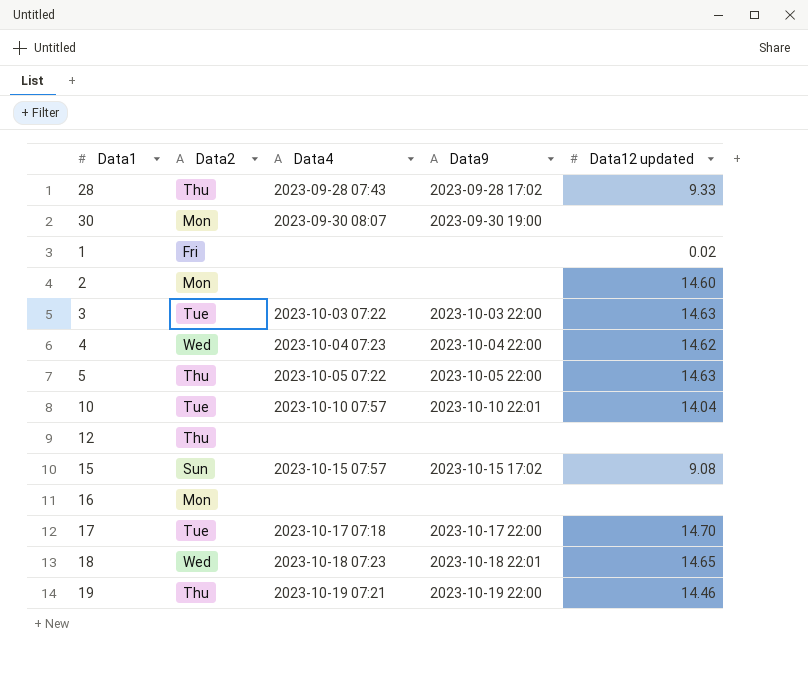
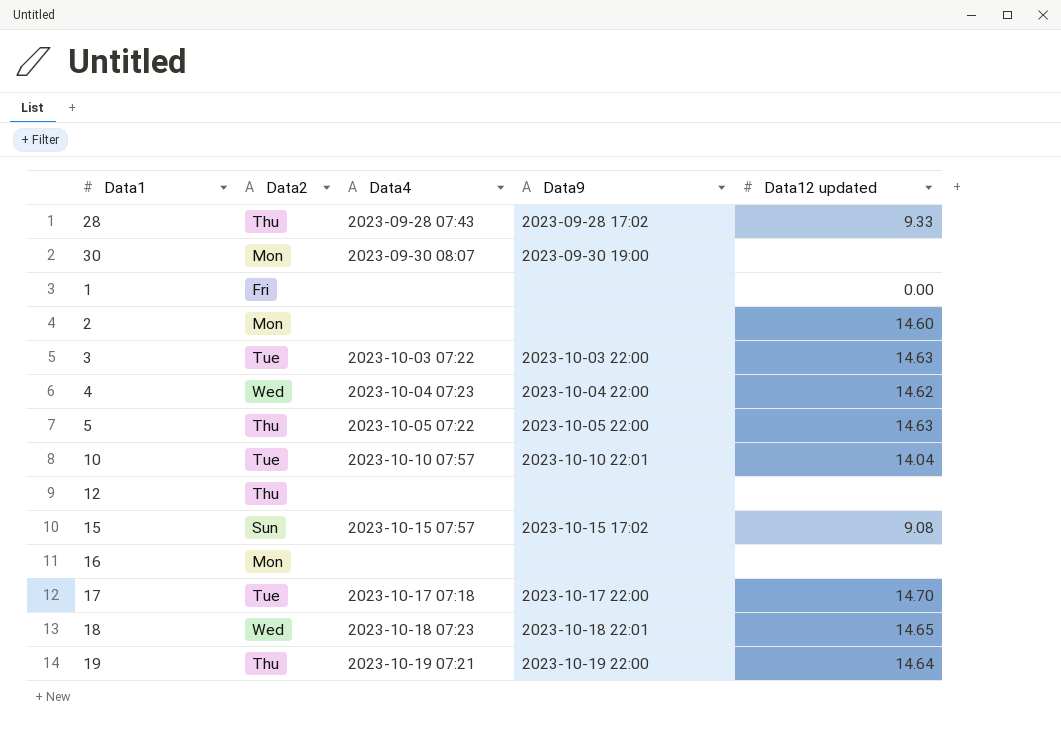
1 | Data12 updated: 0.02 -> 0.00
19 | Data12 updated: 14.46 -> 14.64

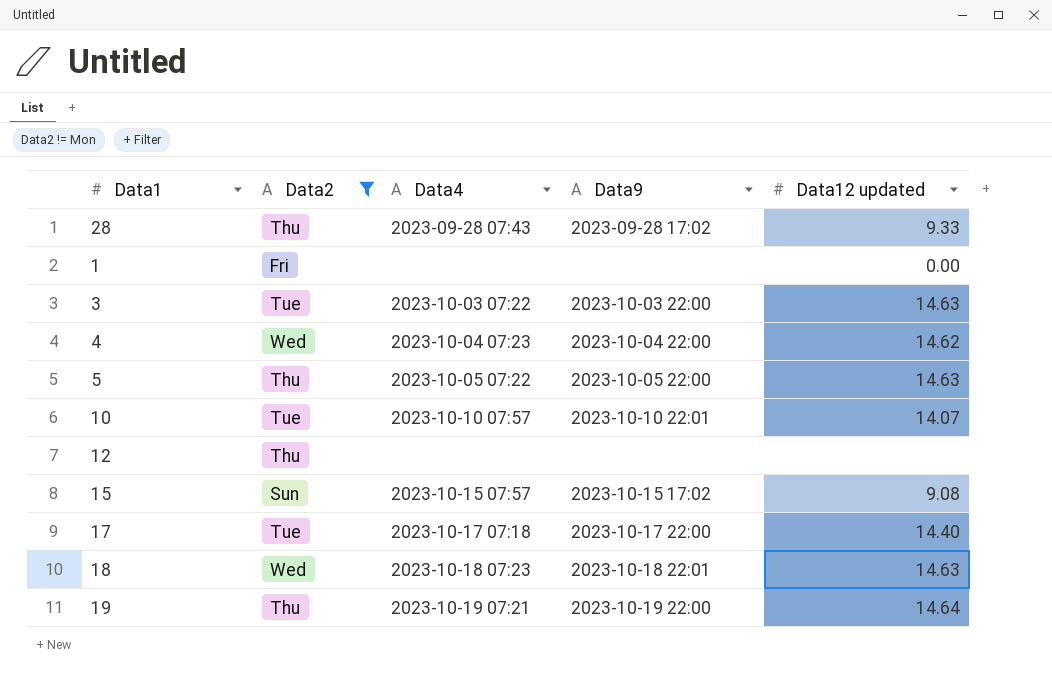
filter: none -> Data2 != Mon
10 | Data12 updated: 14.04 -> 14.07
17 | Data12 updated: 14.70 -> 14.40
18 | Data12 updated: 14.65 -> 14.63

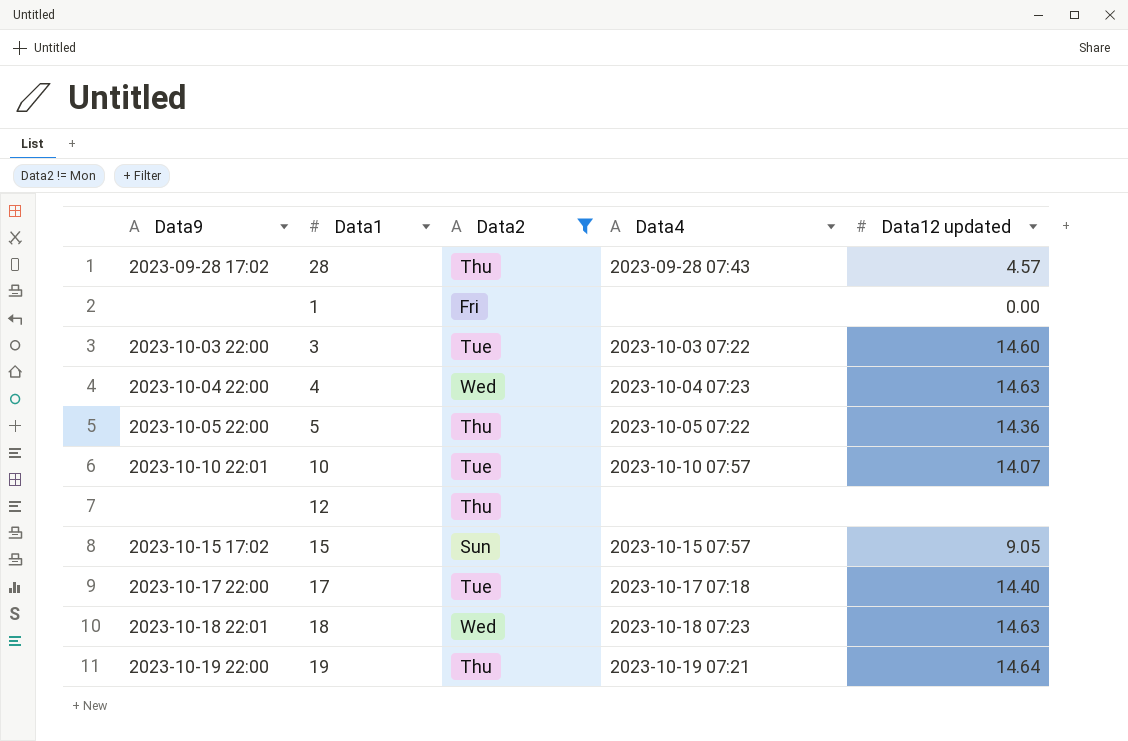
column Data9 | position: 4 -> 1
28 | Data12 updated: 9.33 -> 4.57
3 | Data12 updated: 14.63 -> 14.60
4 | Data12 updated: 14.62 -> 14.63
5 | Data12 updated: 14.63 -> 14.36
15 | Data12 updated: 9.08 -> 9.05

